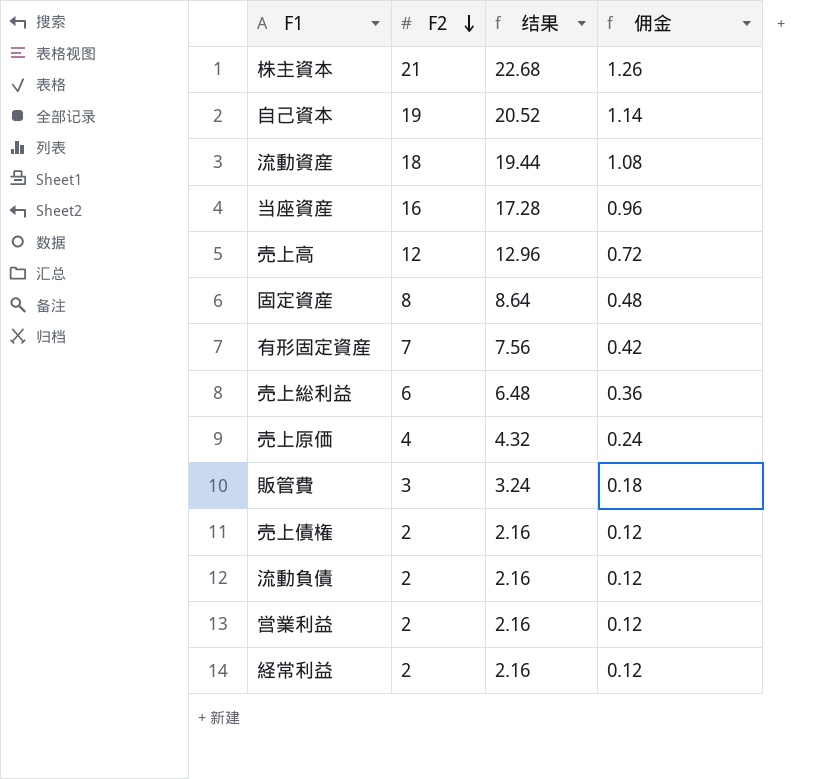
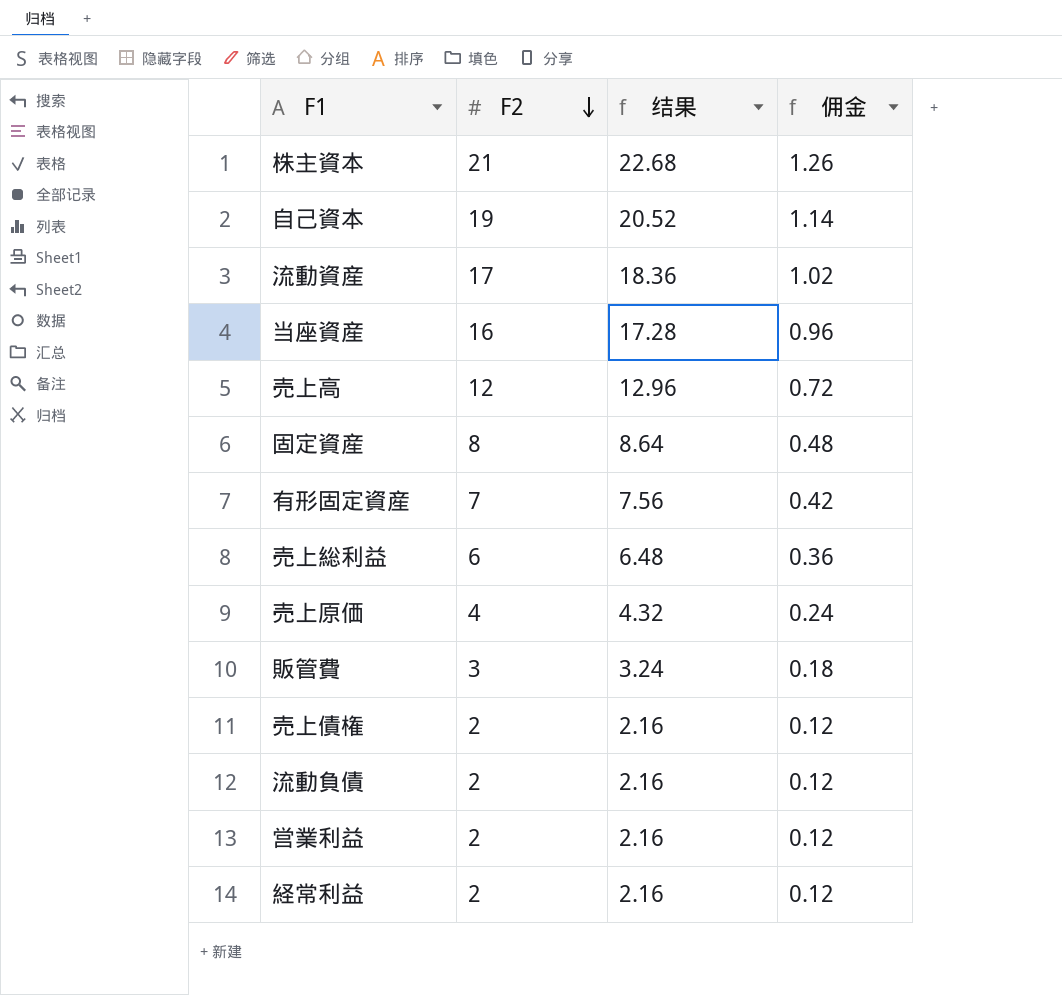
流動資産 | F2: 18 -> 17
流動資産 | 结果: 19.44 -> 18.36
流動資産 | 佣金: 1.08 -> 1.02

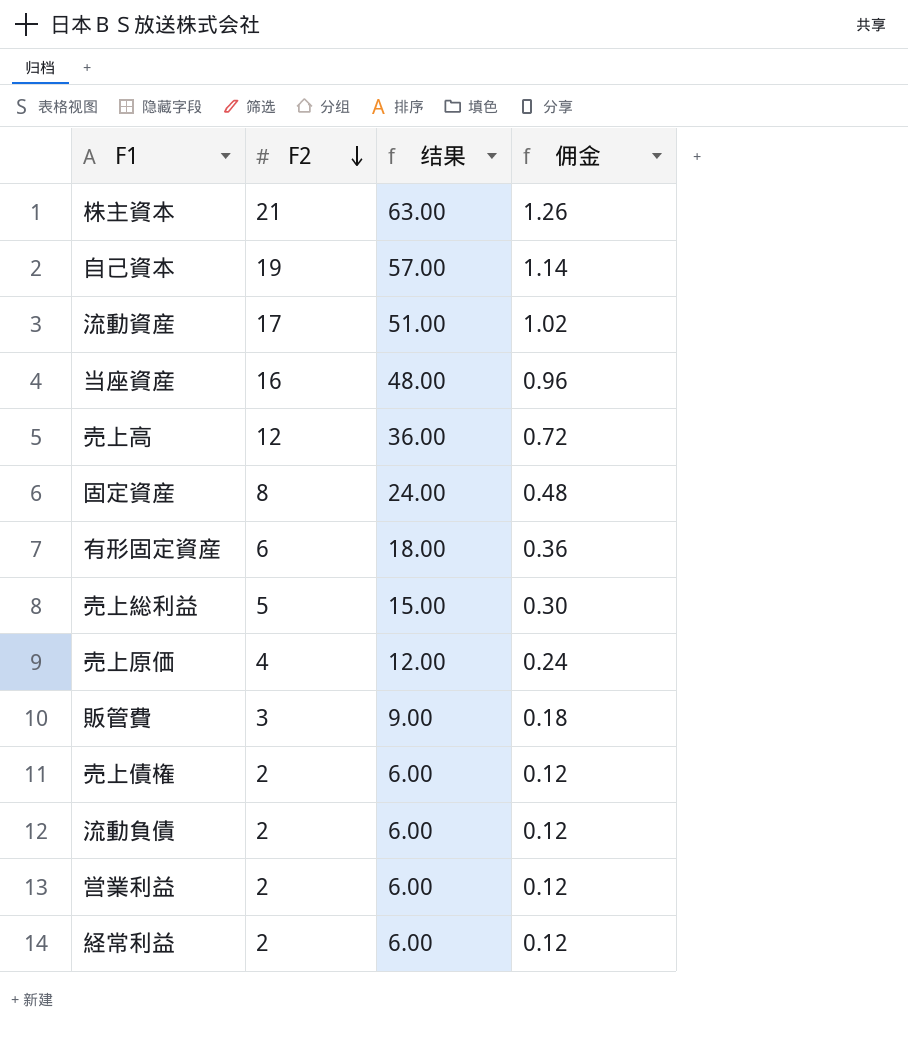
column 结果 | formula: [F2] * 1.08 -> [F2] * 3
有形固定資産 | F2: 7 -> 6
有形固定資産 | 佣金: 0.42 -> 0.36
売上総利益 | F2: 6 -> 5
売上総利益 | 佣金: 0.36 -> 0.30

